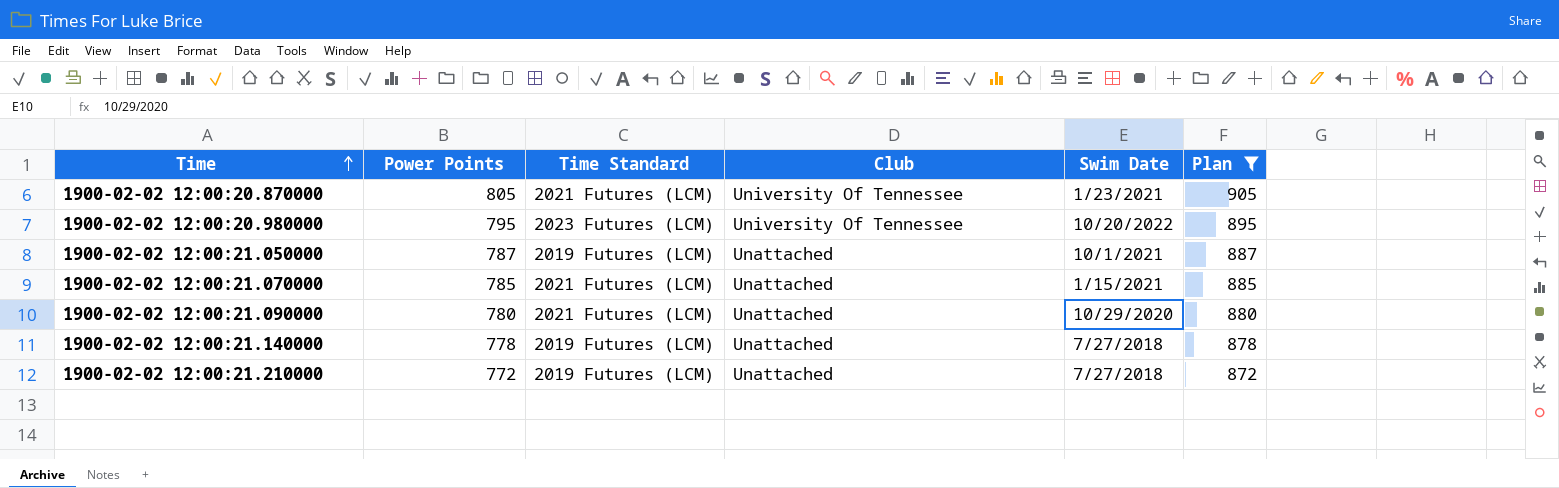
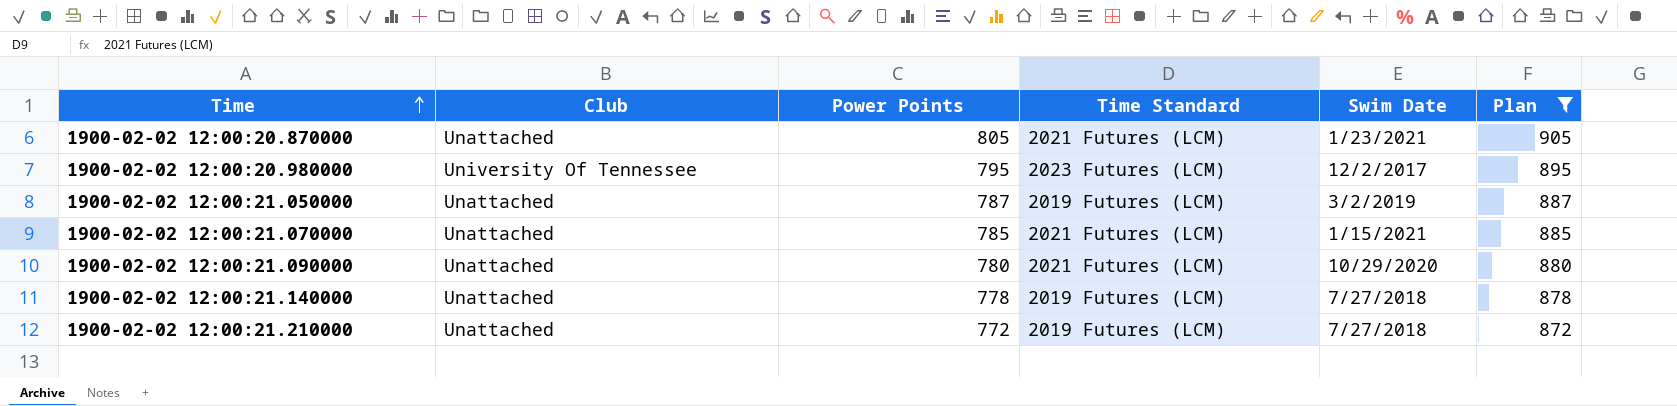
column Club | position: 4 -> 2
1900-02-02 12:00:20.870000 | Club: University Of Tennessee -> Unattached
1900-02-02 12:00:20.980000 | Swim Date: 10/20/2022 -> 12/2/2017
1900-02-02 12:00:21.050000 | Swim Date: 10/1/2021 -> 3/2/2019

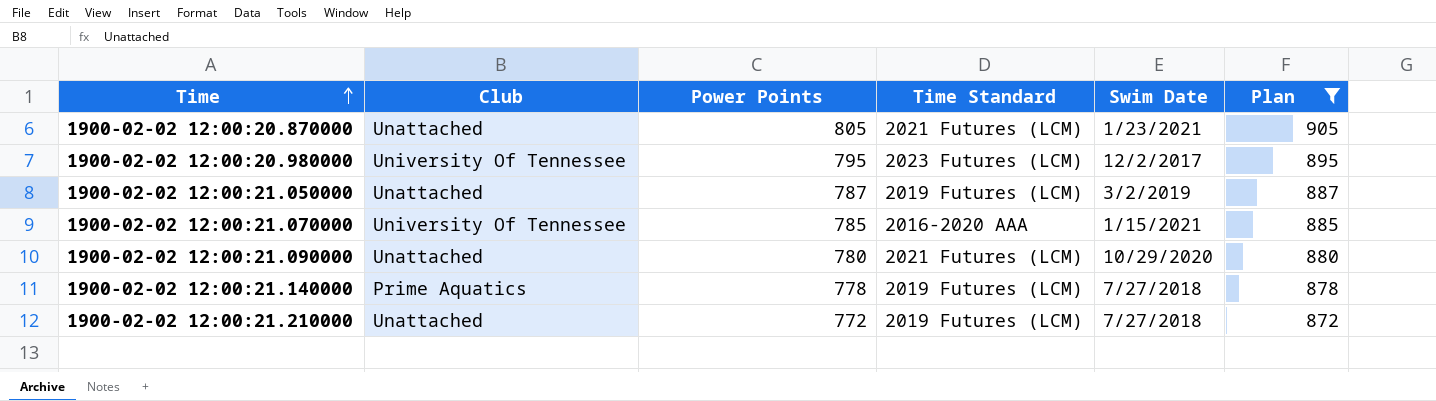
1900-02-02 12:00:21.070000 | Club: Unattached -> University Of Tennessee
1900-02-02 12:00:21.070000 | Time Standard: 2021 Futures (LCM) -> 2016-2020 AAA
1900-02-02 12:00:21.140000 | Club: Unattached -> Prime Aquatics

